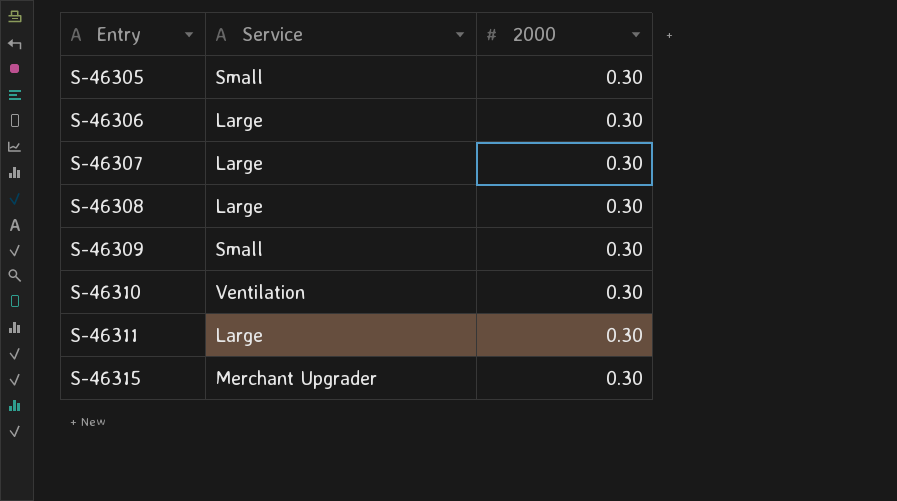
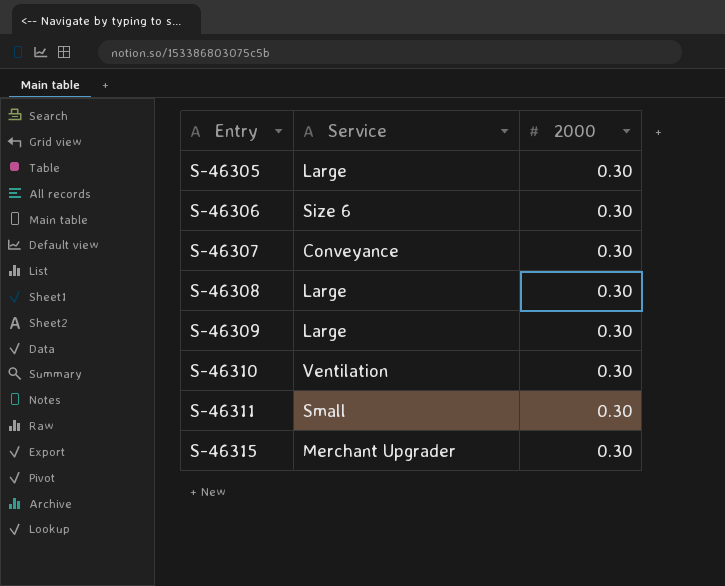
S-46305 | Service: Small -> Large
S-46306 | Service: Large -> Size 6
S-46307 | Service: Large -> Conveyance
S-46309 | Service: Small -> Large
S-46311 | Service: Large -> Small

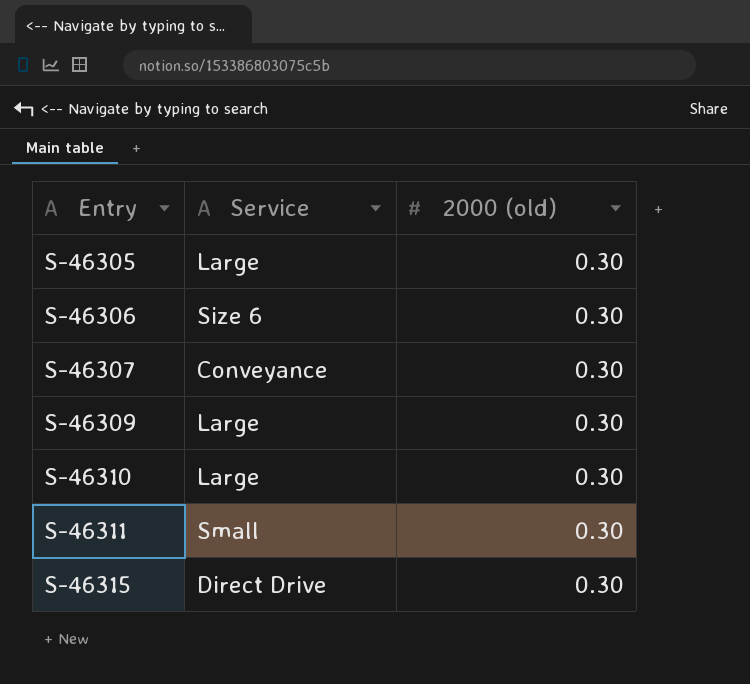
column name: 2000 -> 2000 (old)
row S-46308: Large | 0.30 -> none
S-46310 | Service: Ventilation -> Large
S-46315 | Service: Merchant Upgrader -> Direct Drive

